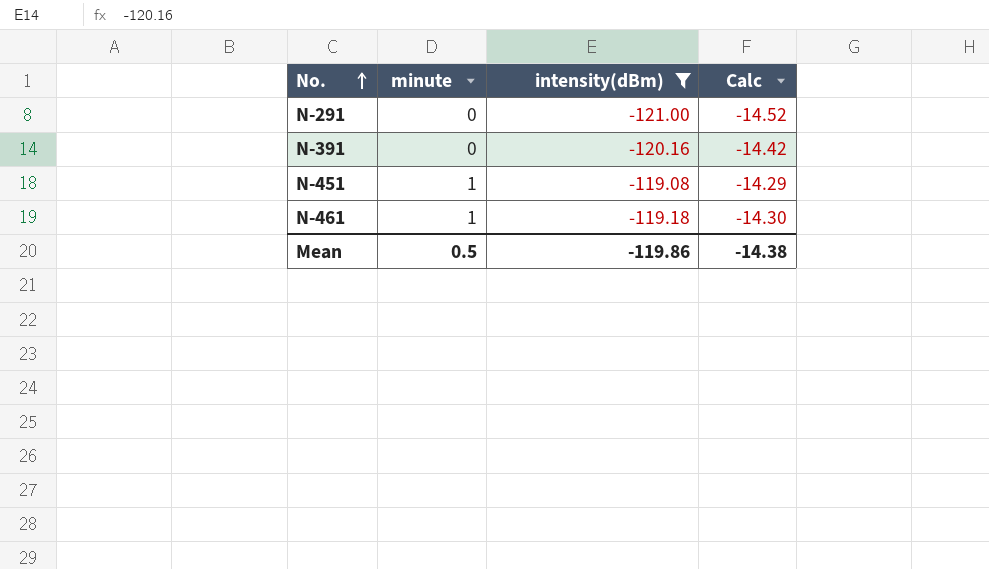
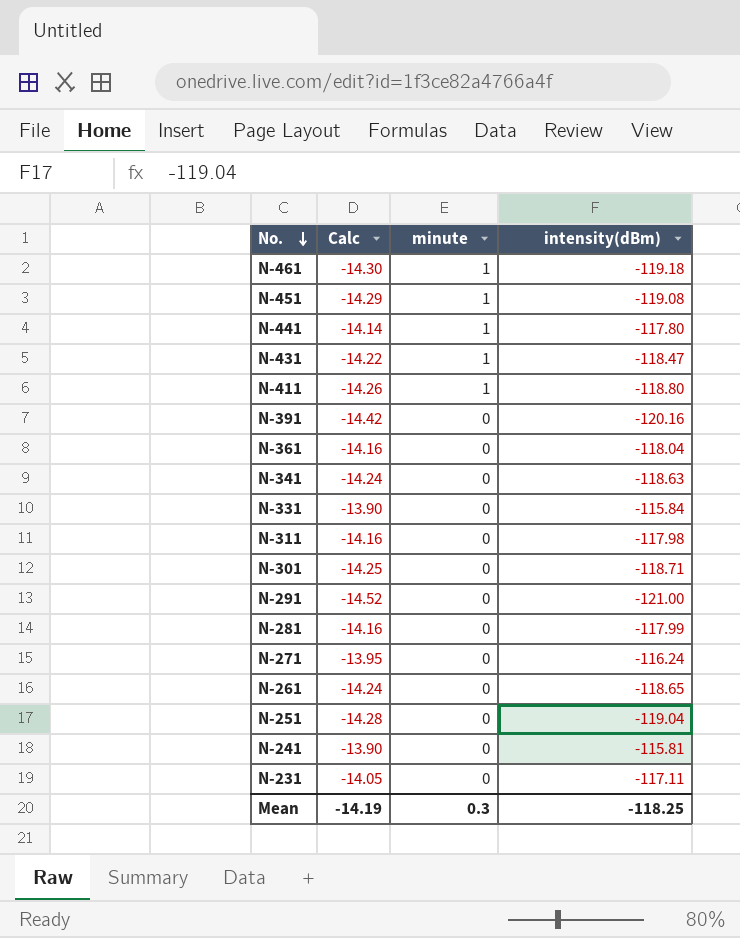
filter: intensity(dBm) <= -119.08 -> none
row order: No. ascending -> No. descending
column Calc | position: 4 -> 2
Mean | Calc: -14.38 -> -14.19
Mean | minute: 0.5 -> 0.3
Mean | intensity(dBm): -119.86 -> -118.25

